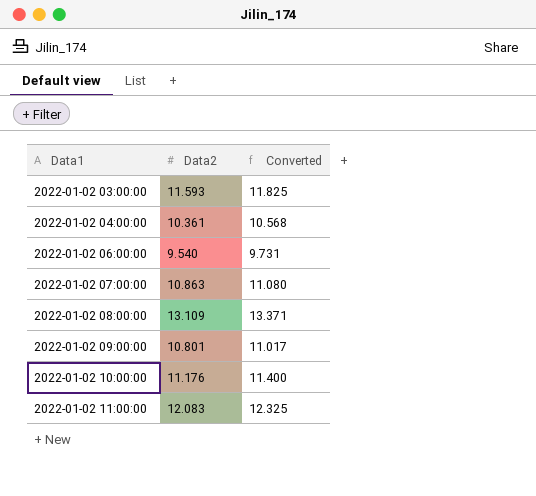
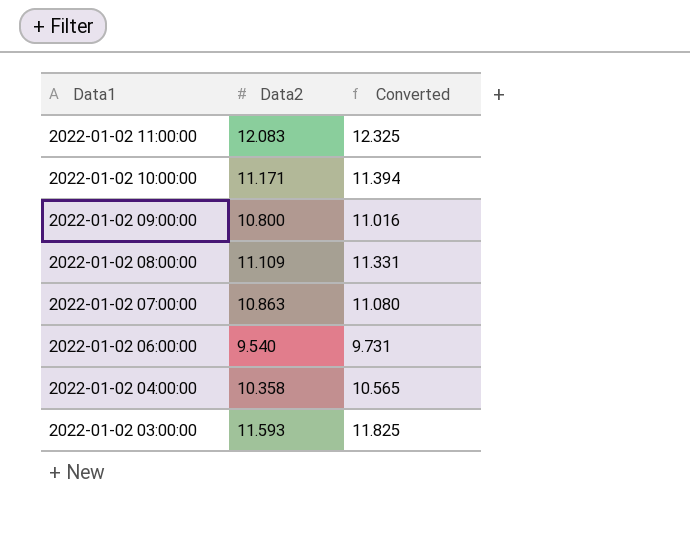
row order: Data1 ascending -> Data1 descending
2022-01-02 10:00:00 | Data2: 11.176 -> 11.171
2022-01-02 10:00:00 | Converted: 11.400 -> 11.394
2022-01-02 09:00:00 | Data2: 10.801 -> 10.800
2022-01-02 09:00:00 | Converted: 11.017 -> 11.016
2022-01-02 08:00:00 | Data2: 13.109 -> 11.109
2022-01-02 08:00:00 | Converted: 13.371 -> 11.331
2022-01-02 04:00:00 | Data2: 10.361 -> 10.358
2022-01-02 04:00:00 | Converted: 10.568 -> 10.565

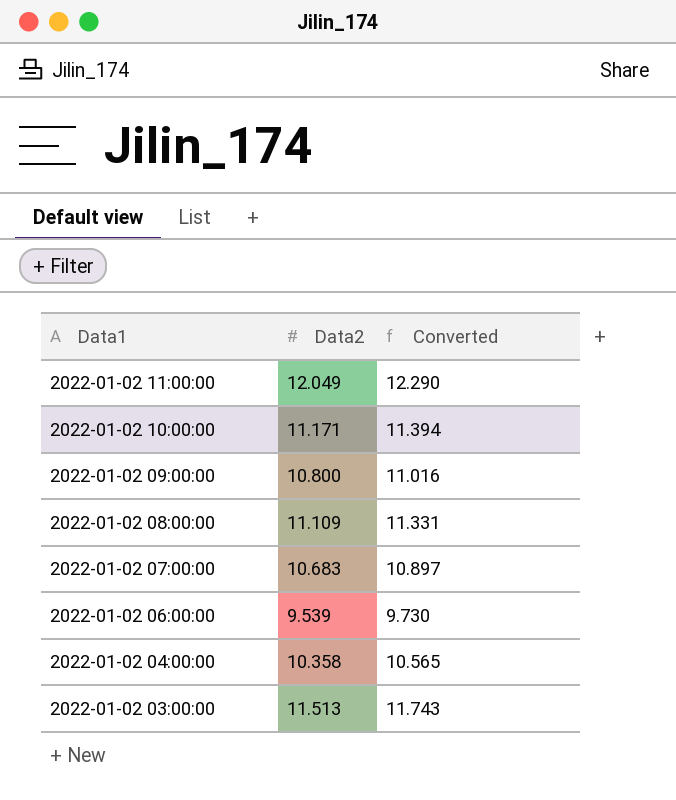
2022-01-02 11:00:00 | Data2: 12.083 -> 12.049
2022-01-02 11:00:00 | Converted: 12.325 -> 12.290
2022-01-02 07:00:00 | Data2: 10.863 -> 10.683
2022-01-02 07:00:00 | Converted: 11.080 -> 10.897
2022-01-02 06:00:00 | Data2: 9.540 -> 9.539
2022-01-02 06:00:00 | Converted: 9.731 -> 9.730
2022-01-02 03:00:00 | Data2: 11.593 -> 11.513
2022-01-02 03:00:00 | Converted: 11.825 -> 11.743

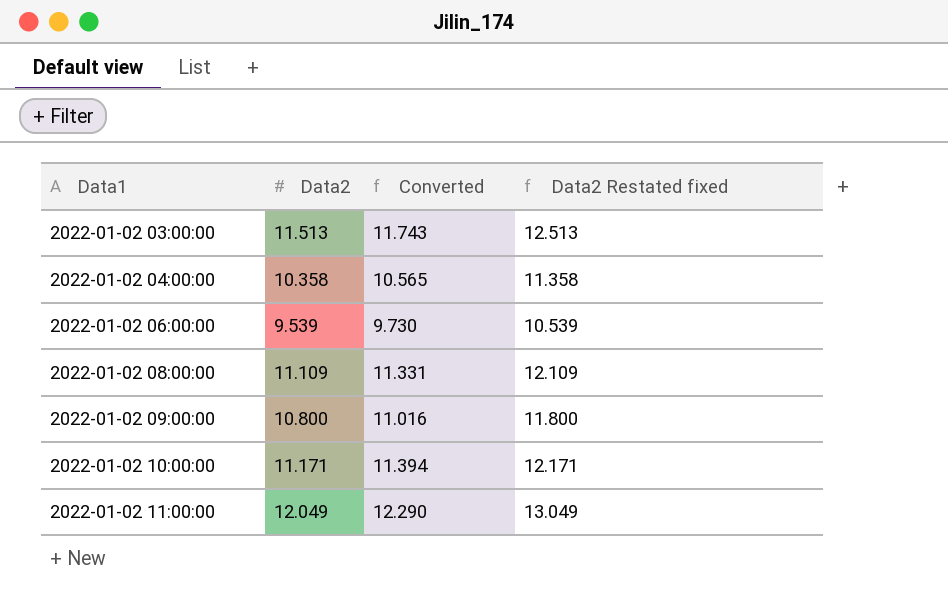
row order: Data1 descending -> Data1 ascending
column Data2 Restated fixed | formula: none -> [Data2] + 1
row 2022-01-02 07:00:00: 10.683 | 10.897 -> none

